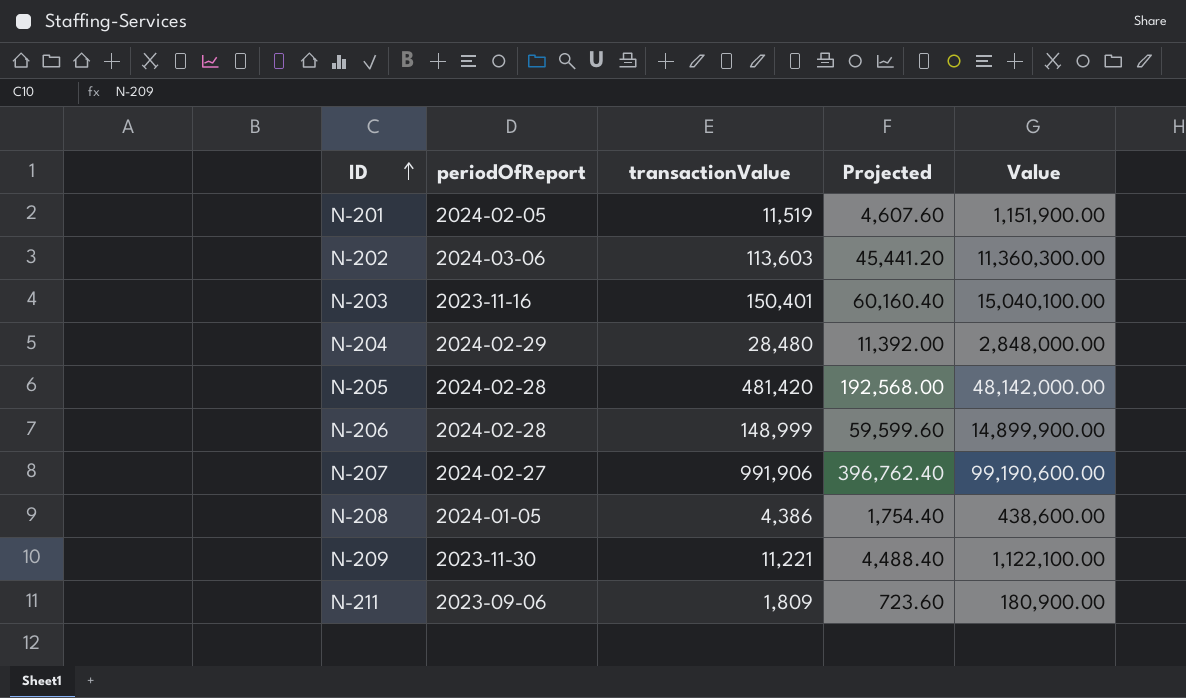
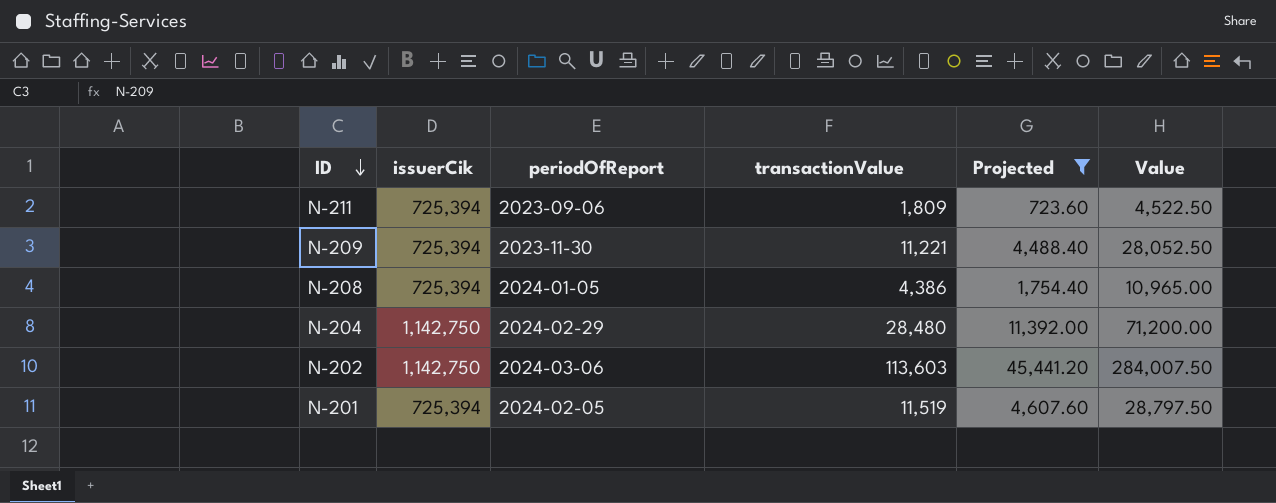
filter: none -> Projected <= 45,441.20
row order: ID ascending -> ID descending
column issuerCik | position: none -> 2
column Value | formula: [transactionValue] * 100 -> [transactionValue] * 2.5

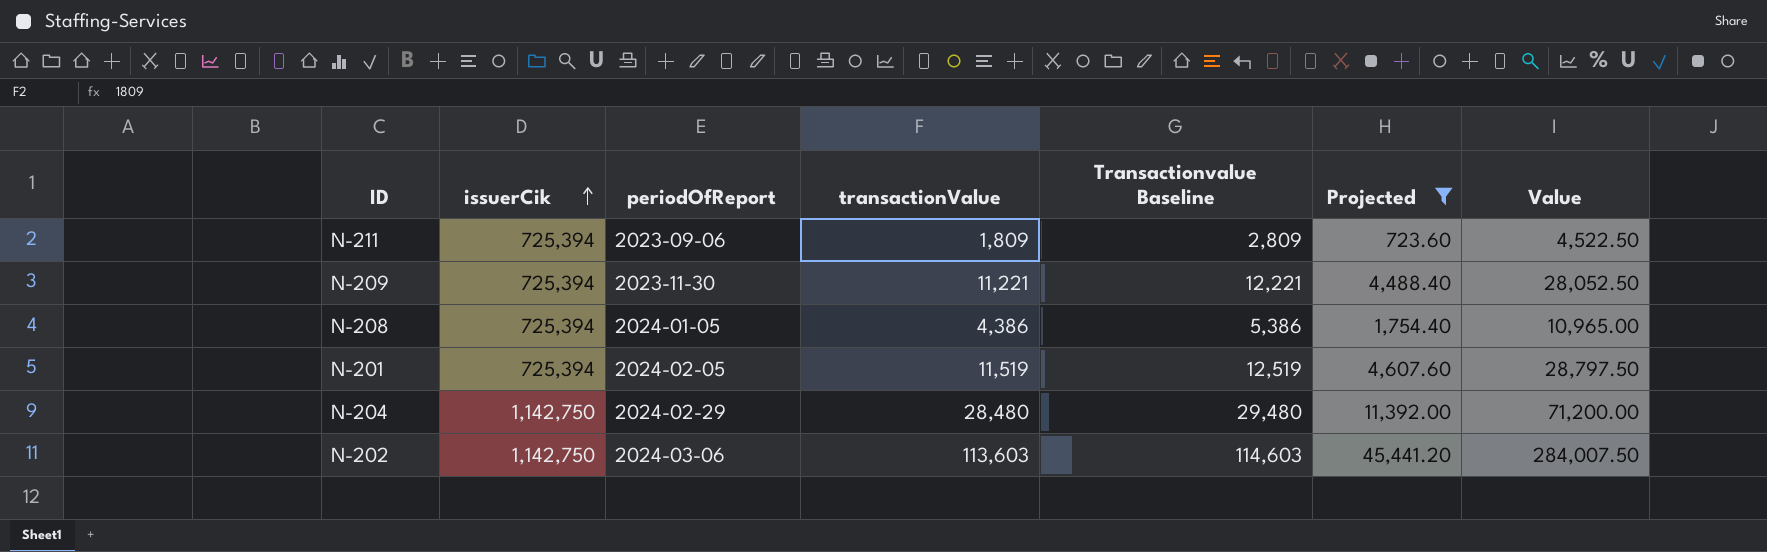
row order: ID descending -> issuerCik ascending
column Transactionvalue Baseline | formula: none -> [transactionValue] + 1000

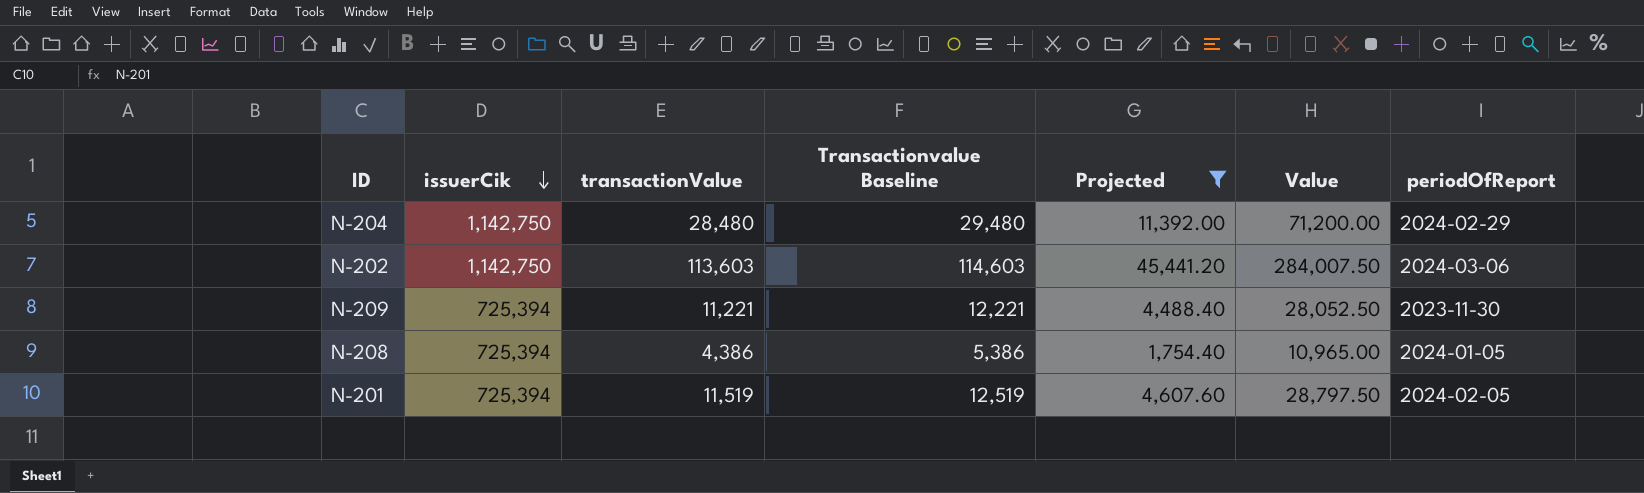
row order: issuerCik ascending -> issuerCik descending
column periodOfReport | position: 3 -> 7
row N-211: 725,394 | 2023-09-06 | 1,809 | 2,809 | 723.60 | 4,522.50 -> none

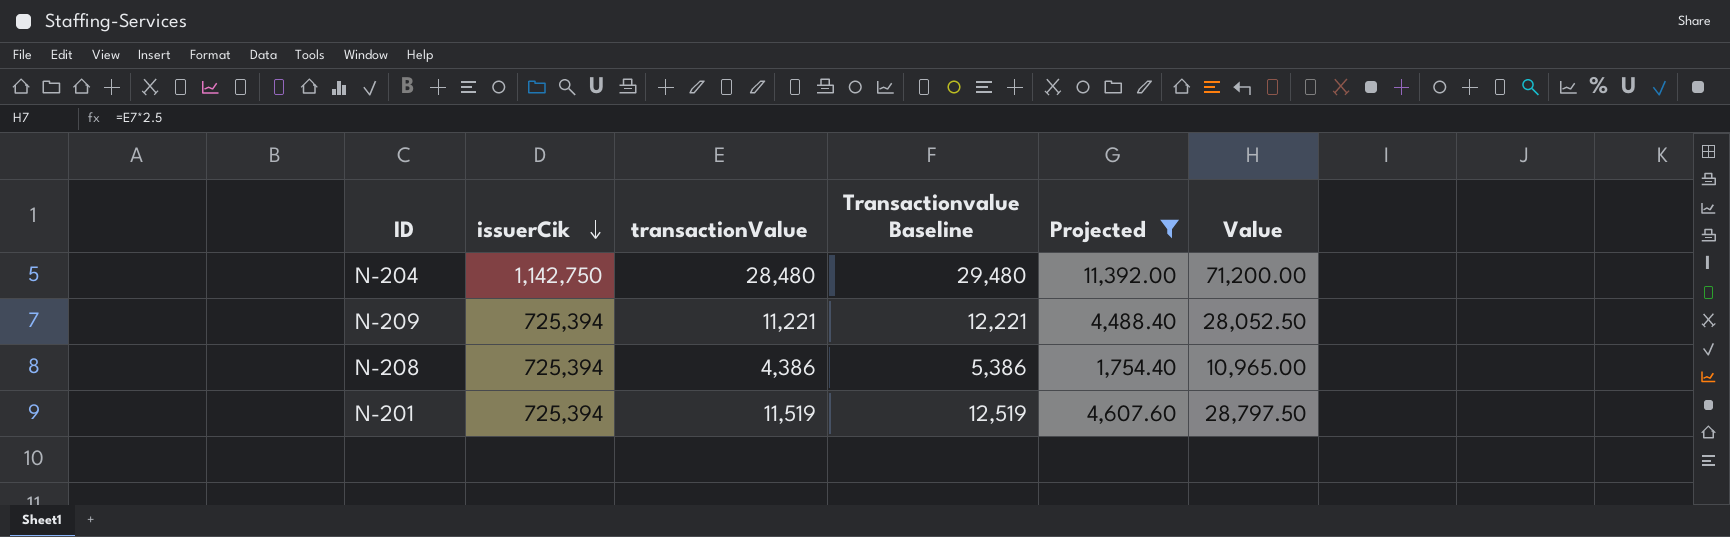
column periodOfReport | position: 7 -> none
row N-202: 1,142,750 | 113,603 | 114,603 | 45,441.20 | 284,007.50 | 2024-03-06 -> none

